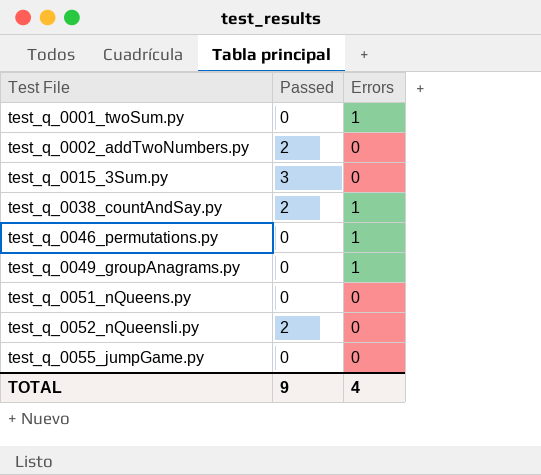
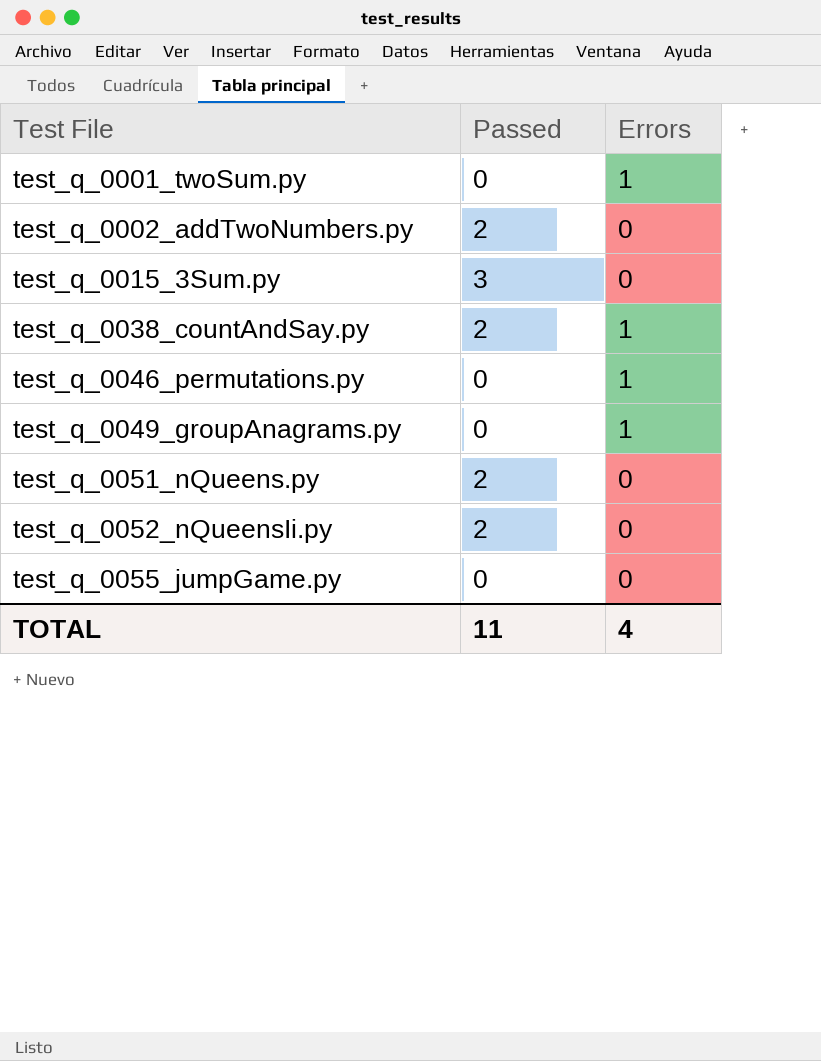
test_q_0051_nQueens.py | Passed: 0 -> 2
TOTAL | Passed: 9 -> 11

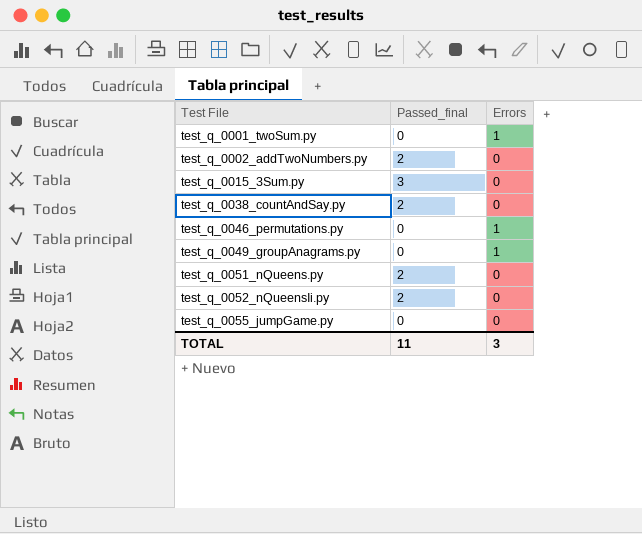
column name: Passed -> Passed_final
test_q_0038_countAndSay.py | Errors: 1 -> 0
TOTAL | Errors: 4 -> 3

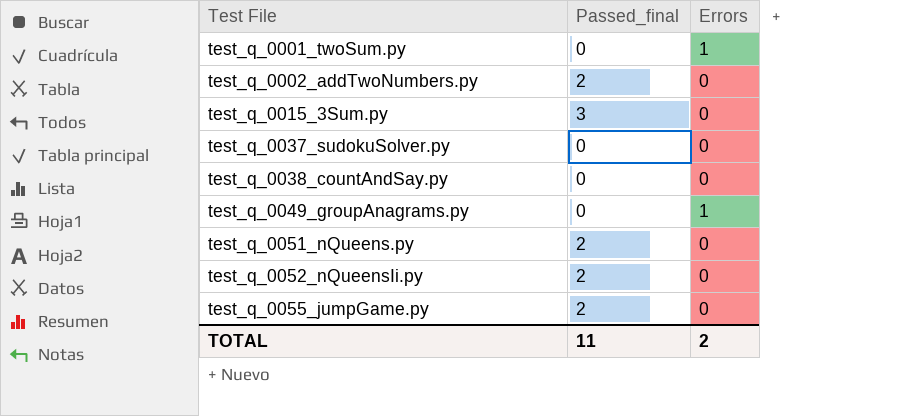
row test_q_0046_permutations.py: 0 | 1 -> none
row test_q_0037_sudokuSolver.py: none -> 0 | 0
test_q_0038_countAndSay.py | Passed_final: 2 -> 0
test_q_0055_jumpGame.py | Passed_final: 0 -> 2
TOTAL | Errors: 3 -> 2

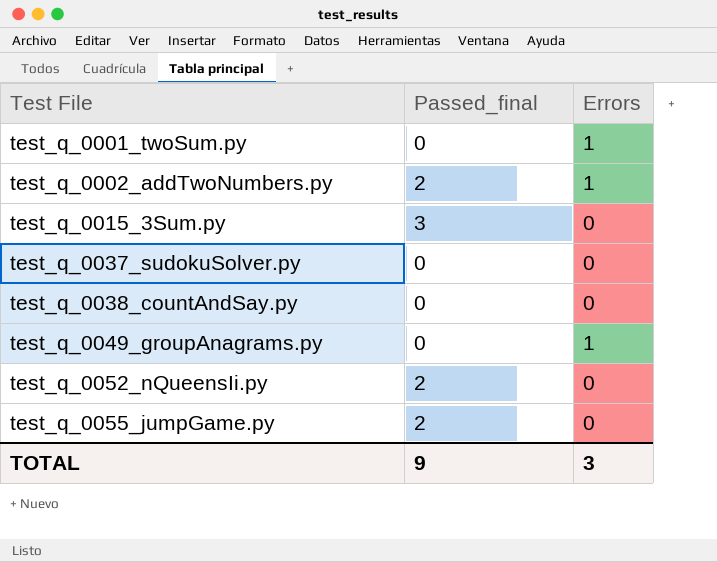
row test_q_0051_nQueens.py: 2 | 0 -> none
test_q_0002_addTwoNumbers.py | Errors: 0 -> 1
TOTAL | Passed_final: 11 -> 9
TOTAL | Errors: 2 -> 3

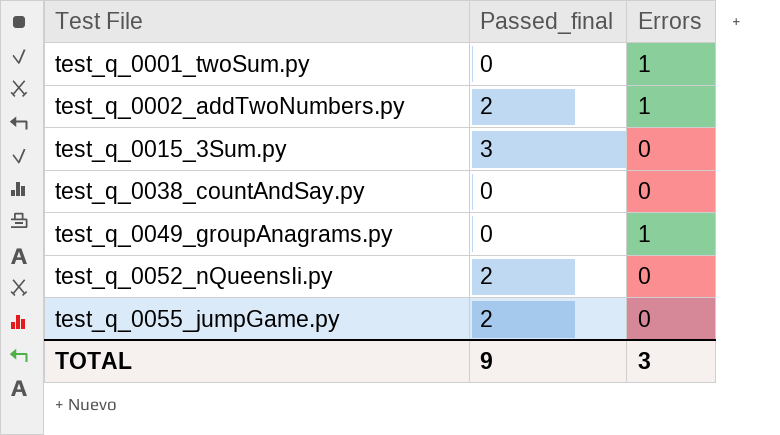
row test_q_0037_sudokuSolver.py: 0 | 0 -> none

